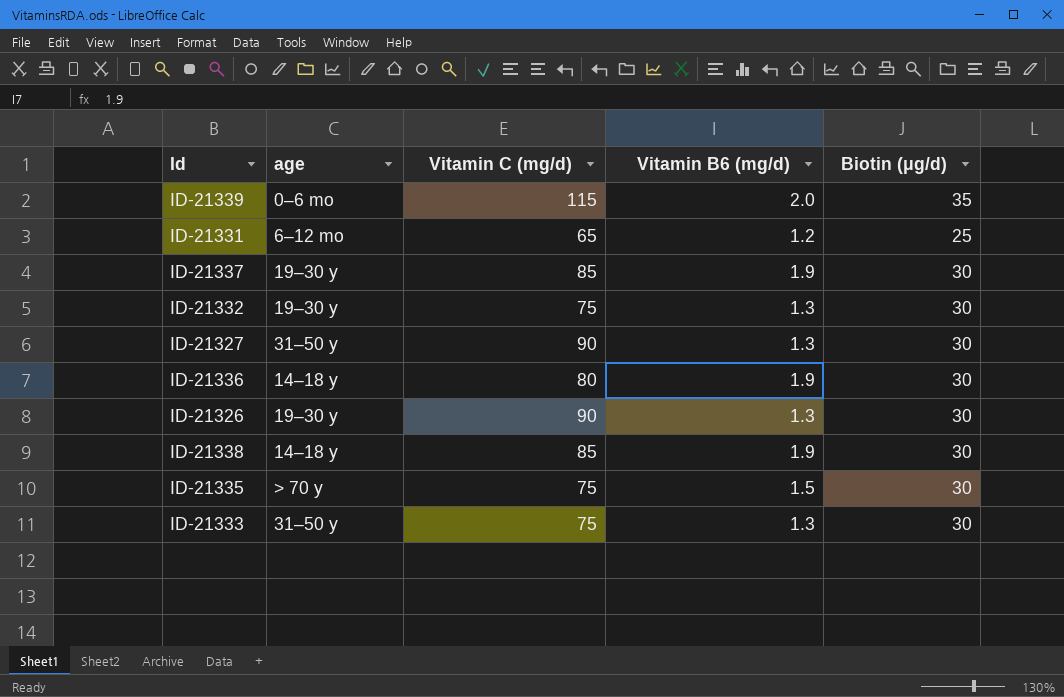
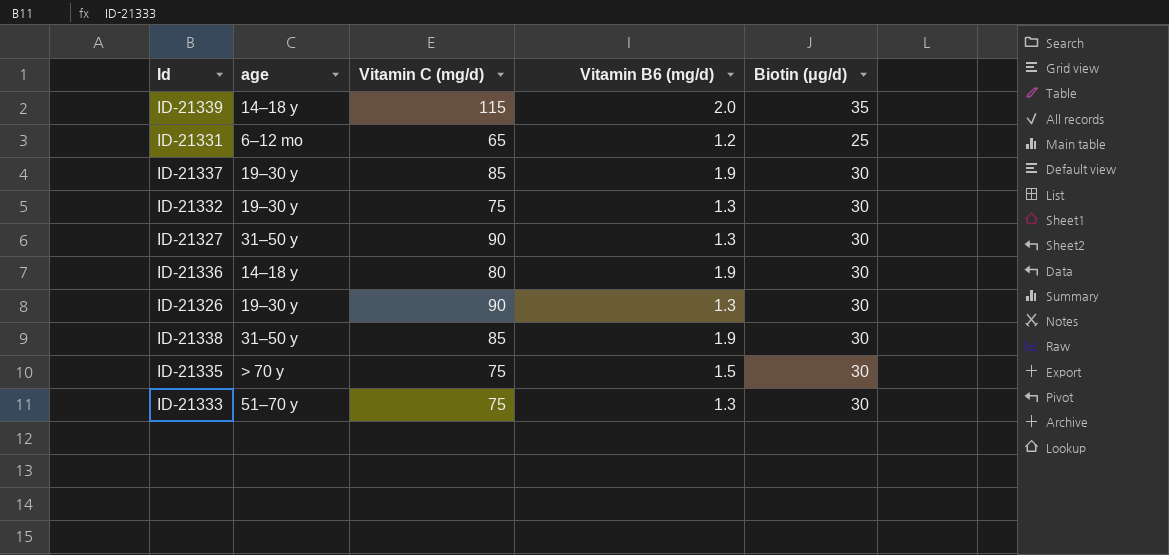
ID-21339 | age: 0–6 mo -> 14–18 y
ID-21338 | age: 14–18 y -> 31–50 y
ID-21333 | age: 31–50 y -> 51–70 y

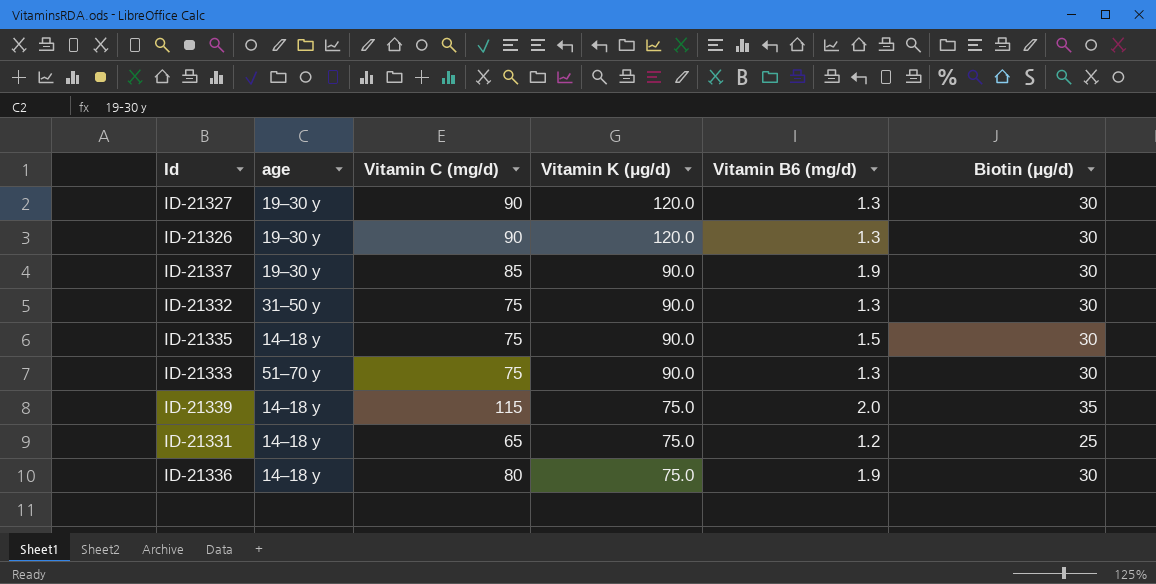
row order: none -> Vitamin K (μg/d) descending
column Vitamin K (μg/d) | position: none -> 4
row ID-21338: 31–50 y | 85 | 1.9 | 30 -> none
ID-21327 | age: 31–50 y -> 19–30 y
ID-21332 | age: 19–30 y -> 31–50 y
ID-21335 | age: > 70 y -> 14–18 y
ID-21331 | age: 6–12 mo -> 14–18 y

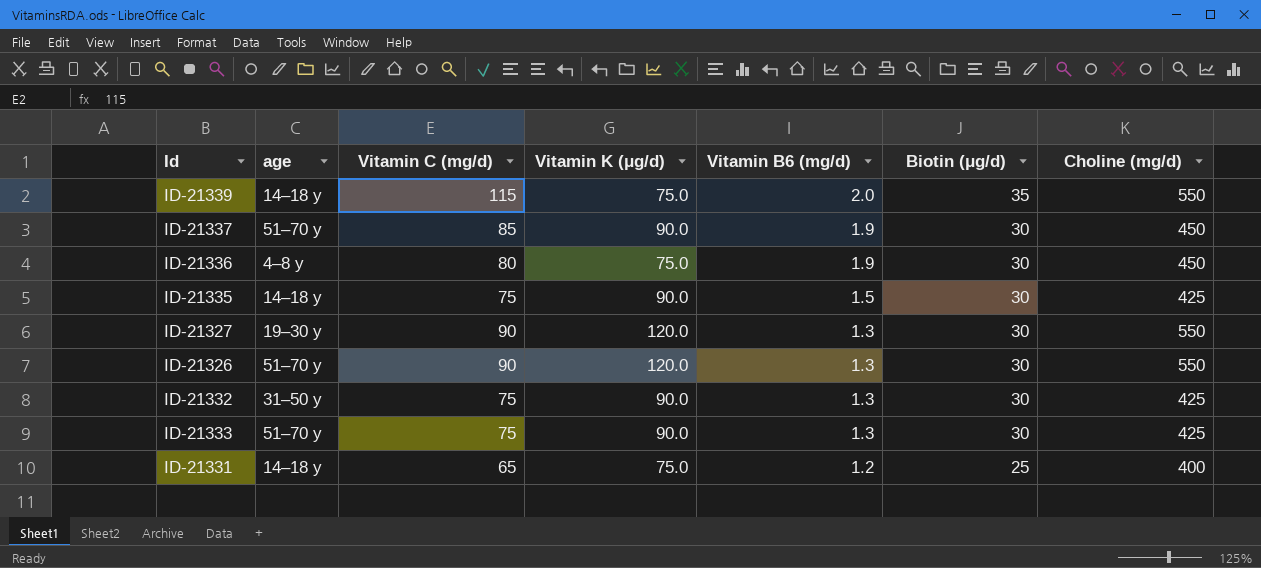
row order: Vitamin K (μg/d) descending -> Vitamin B6 (mg/d) descending
column Choline (mg/d) | position: none -> 7
ID-21337 | age: 19–30 y -> 51–70 y
ID-21336 | age: 14–18 y -> 4–8 y
ID-21326 | age: 19–30 y -> 51–70 y

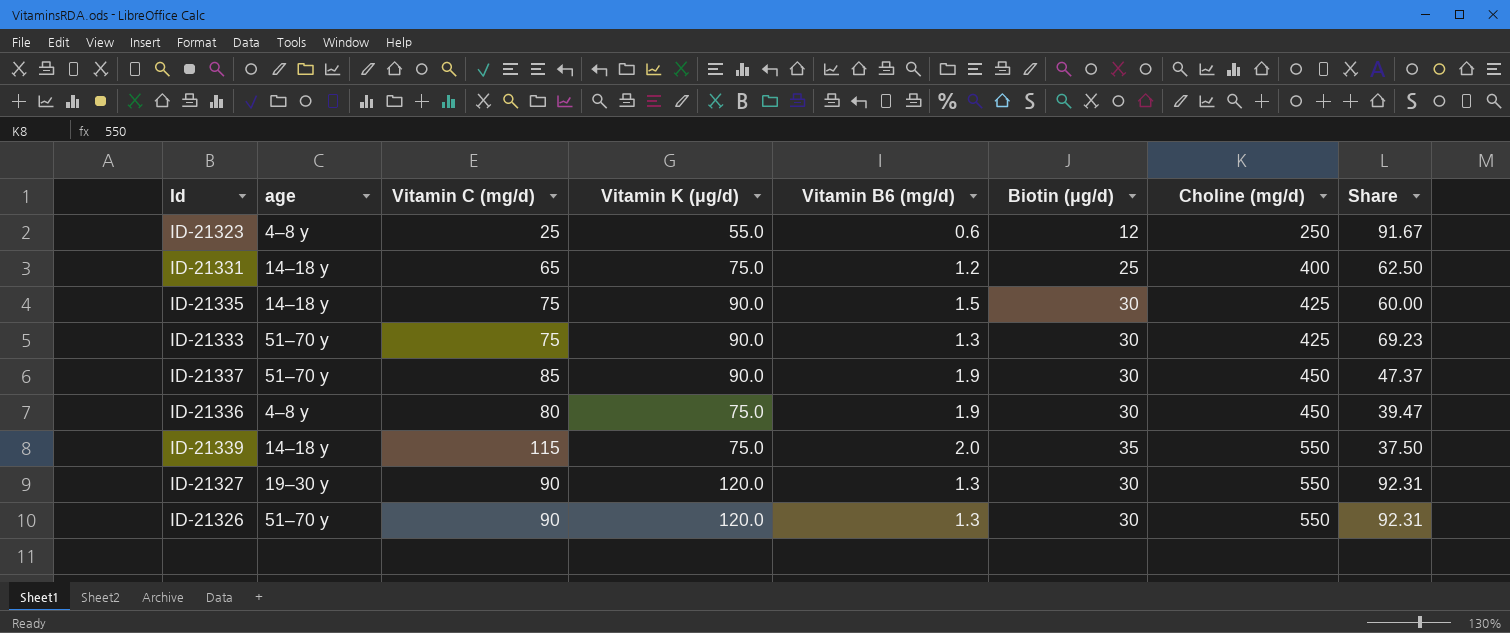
row order: Vitamin B6 (mg/d) descending -> Choline (mg/d) ascending
column Share | formula: none -> [Vitamin K (μg/d)] / [Vitamin B6 (mg/d)]
row ID-21332: 31–50 y | 75 | 90.0 | 1.3 | 30 | 425 -> none
row ID-21323: none -> 4–8 y | 25 | 55.0 | 0.6 | 12 | 250 | 91.67

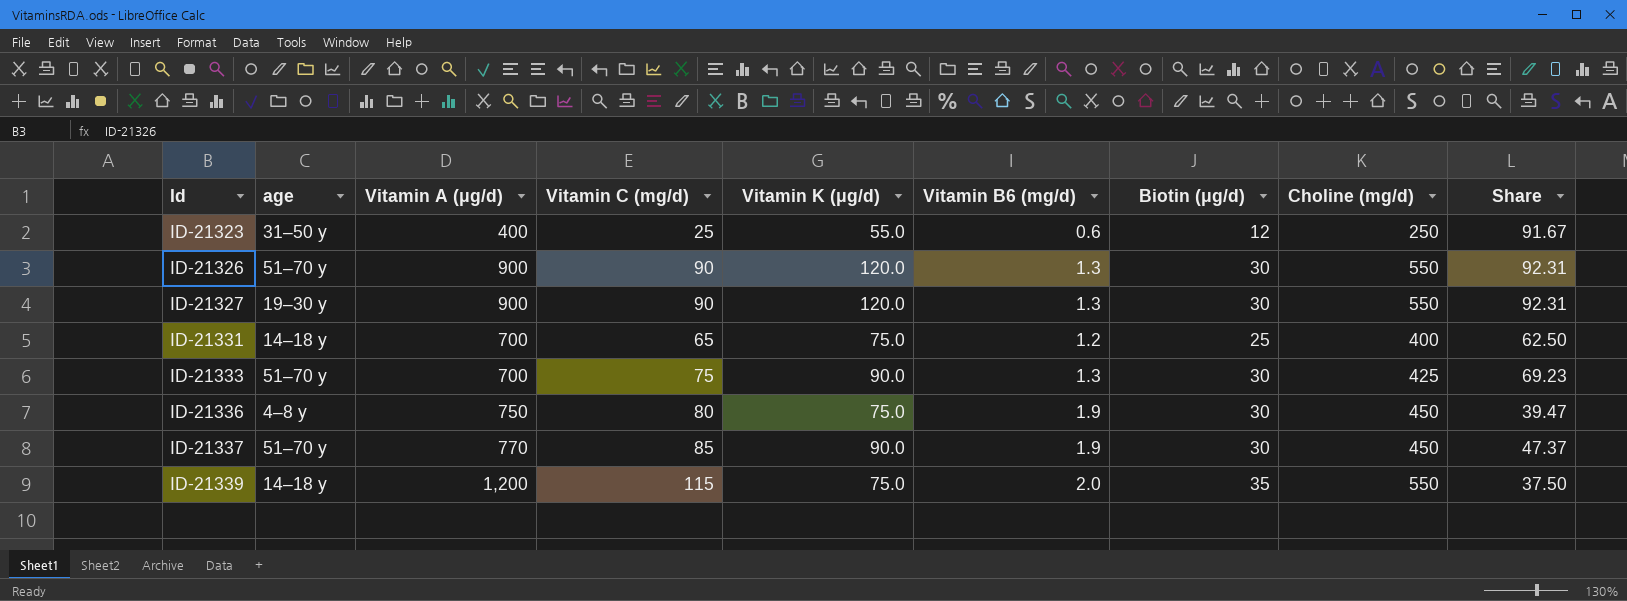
row order: Choline (mg/d) ascending -> Id ascending
column Vitamin A (μg/d) | position: none -> 3
row ID-21335: 14–18 y | 75 | 90.0 | 1.5 | 30 | 425 | 60.00 -> none
ID-21323 | age: 4–8 y -> 31–50 y

